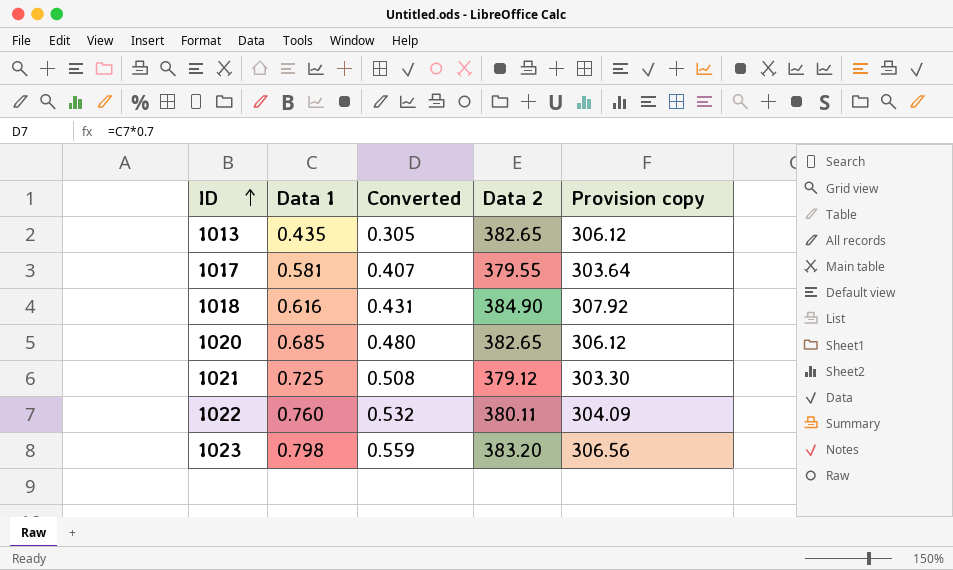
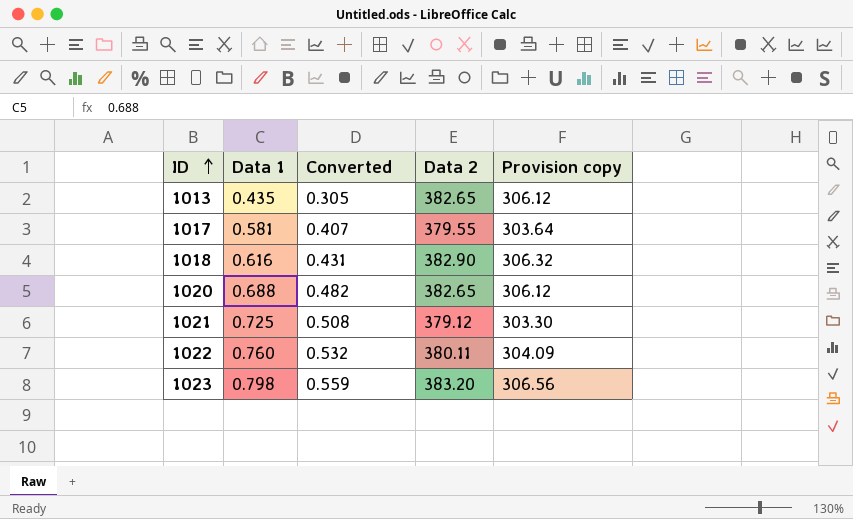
1018 | Data 2: 384.90 -> 382.90
1018 | Provision copy: 307.92 -> 306.32
1020 | Data 1: 0.685 -> 0.688
1020 | Converted: 0.480 -> 0.482

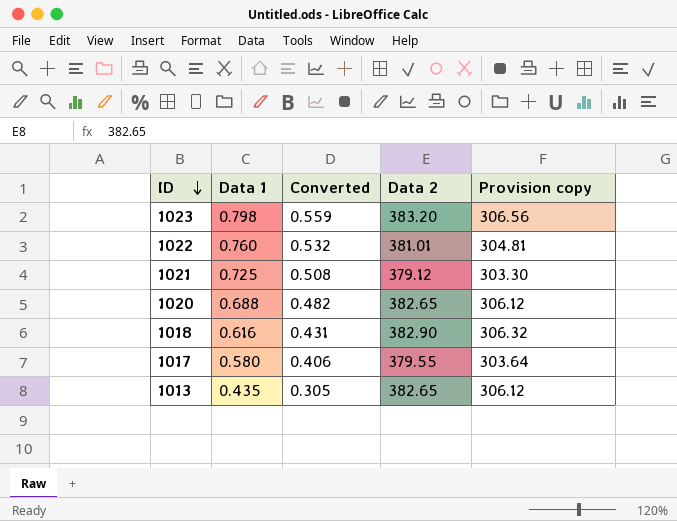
row order: ID ascending -> ID descending
1022 | Data 2: 380.11 -> 381.01
1022 | Provision copy: 304.09 -> 304.81
1017 | Data 1: 0.581 -> 0.580
1017 | Converted: 0.407 -> 0.406

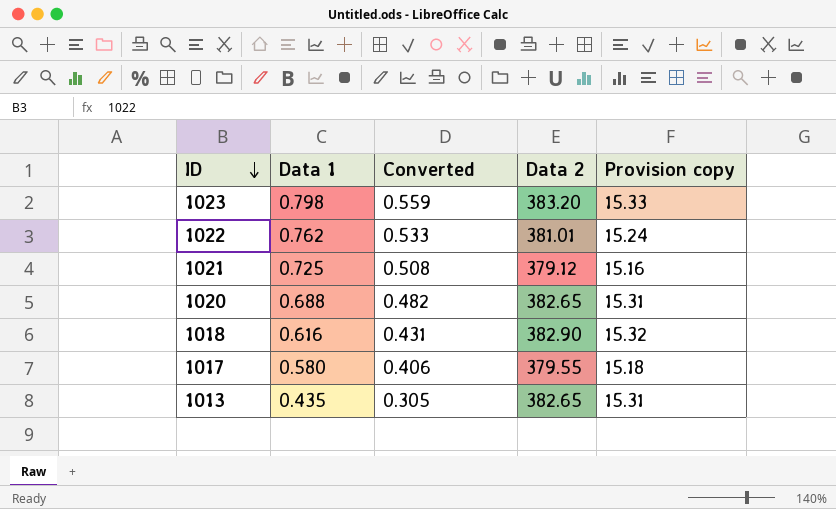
column Provision copy | formula: [Data 2] * 0.8 -> [Data 2] * 0.04
1022 | Data 1: 0.760 -> 0.762
1022 | Converted: 0.532 -> 0.533

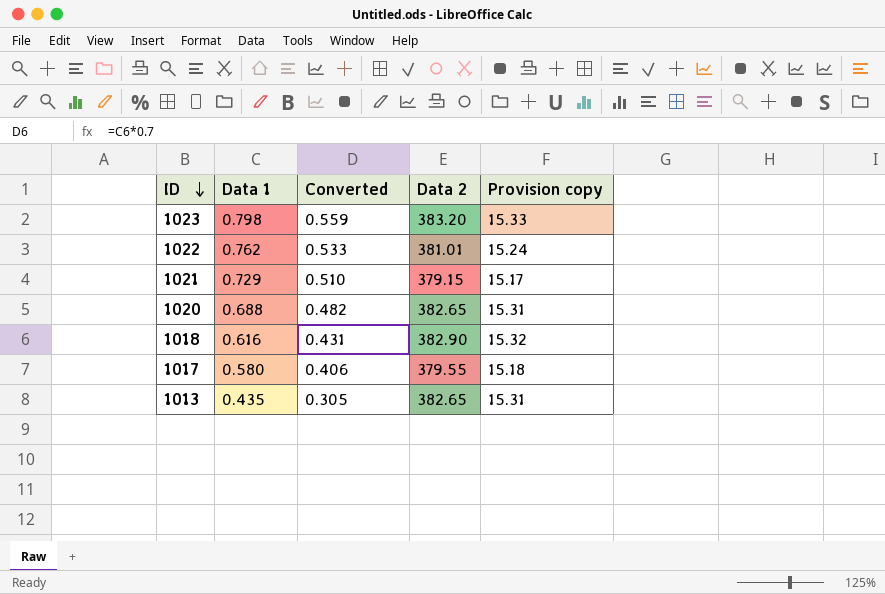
1021 | Data 1: 0.725 -> 0.729
1021 | Converted: 0.508 -> 0.510
1021 | Data 2: 379.12 -> 379.15
1021 | Provision copy: 15.16 -> 15.17

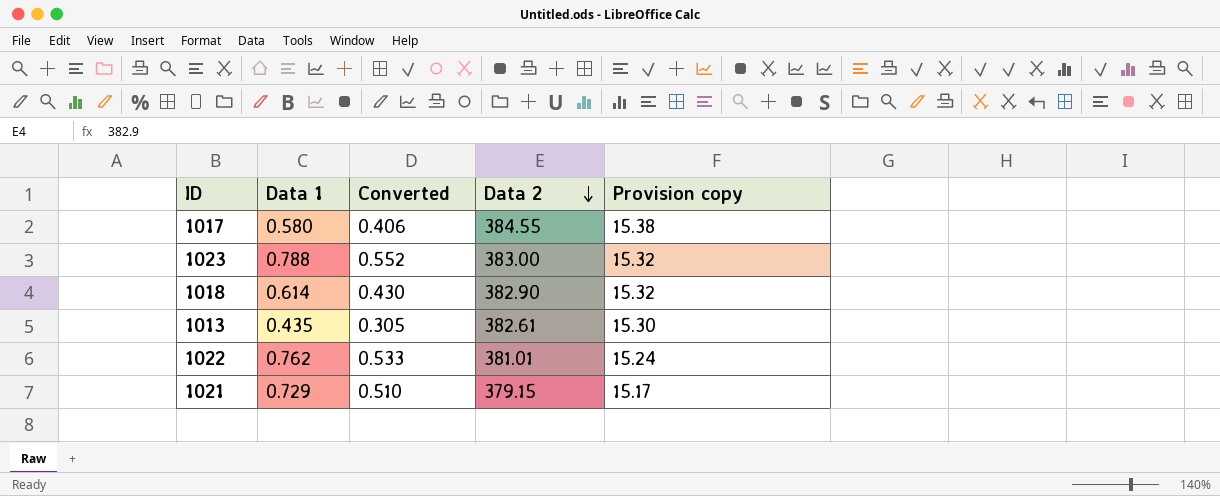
row order: ID descending -> Data 2 descending
row 1020: 0.688 | 0.482 | 382.65 | 15.31 -> none
1017 | Data 2: 379.55 -> 384.55
1017 | Provision copy: 15.18 -> 15.38
1023 | Data 1: 0.798 -> 0.788
1023 | Converted: 0.559 -> 0.552
1023 | Data 2: 383.20 -> 383.00
1023 | Provision copy: 15.33 -> 15.32
1018 | Data 1: 0.616 -> 0.614
1018 | Converted: 0.431 -> 0.430
1013 | Data 2: 382.65 -> 382.61
1013 | Provision copy: 15.31 -> 15.30

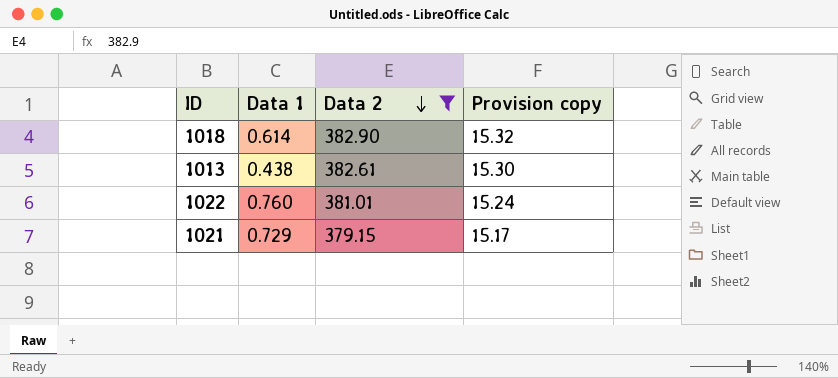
filter: none -> Data 2 <= 382.90
column Converted | formula: [Data 1] * 0.7 -> none
1013 | Data 1: 0.435 -> 0.438
1022 | Data 1: 0.762 -> 0.760

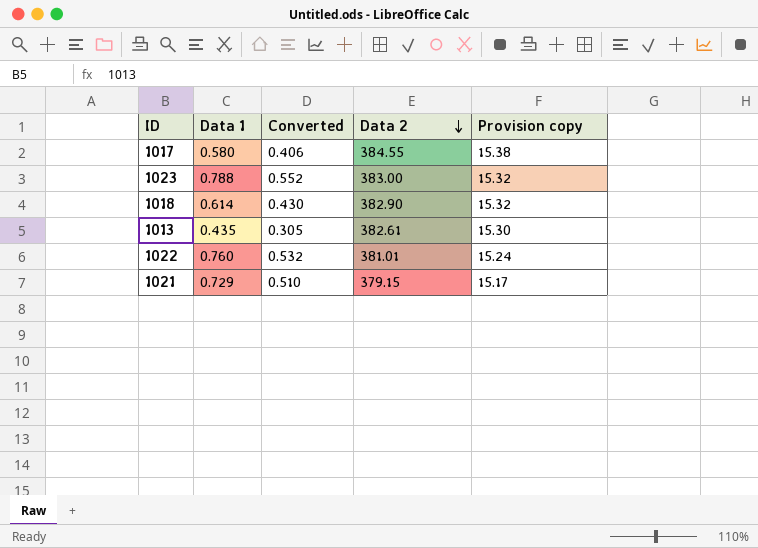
filter: Data 2 <= 382.90 -> none
column Converted | formula: none -> [Data 1] * 0.7
1013 | Data 1: 0.438 -> 0.435

